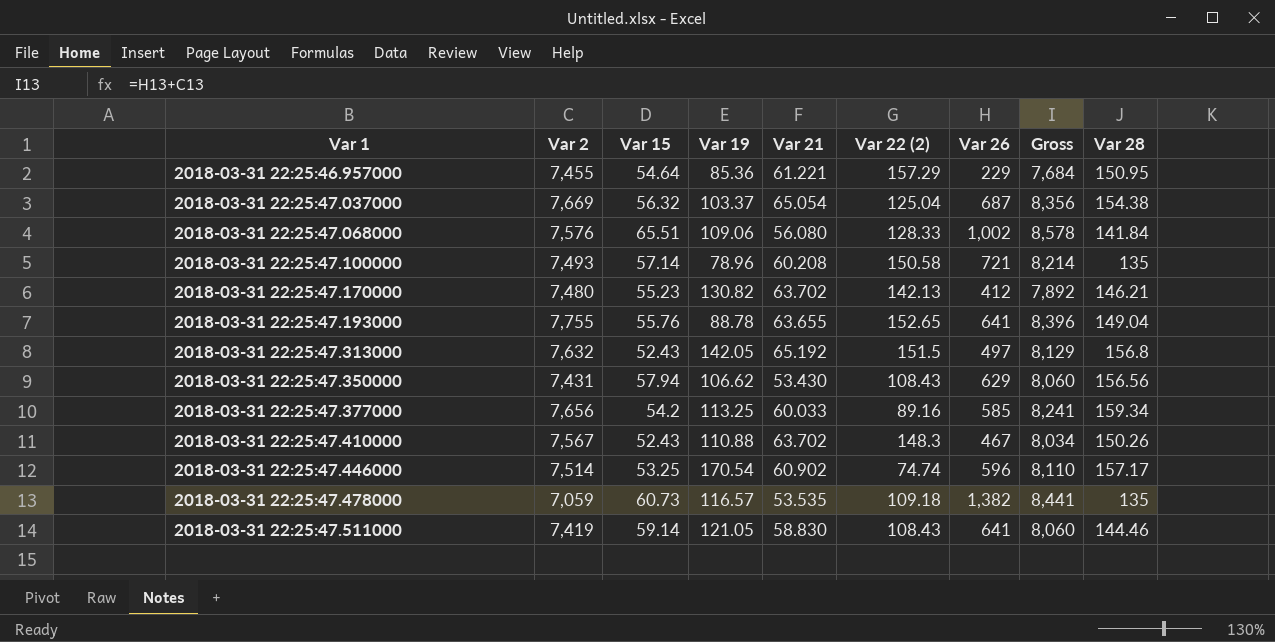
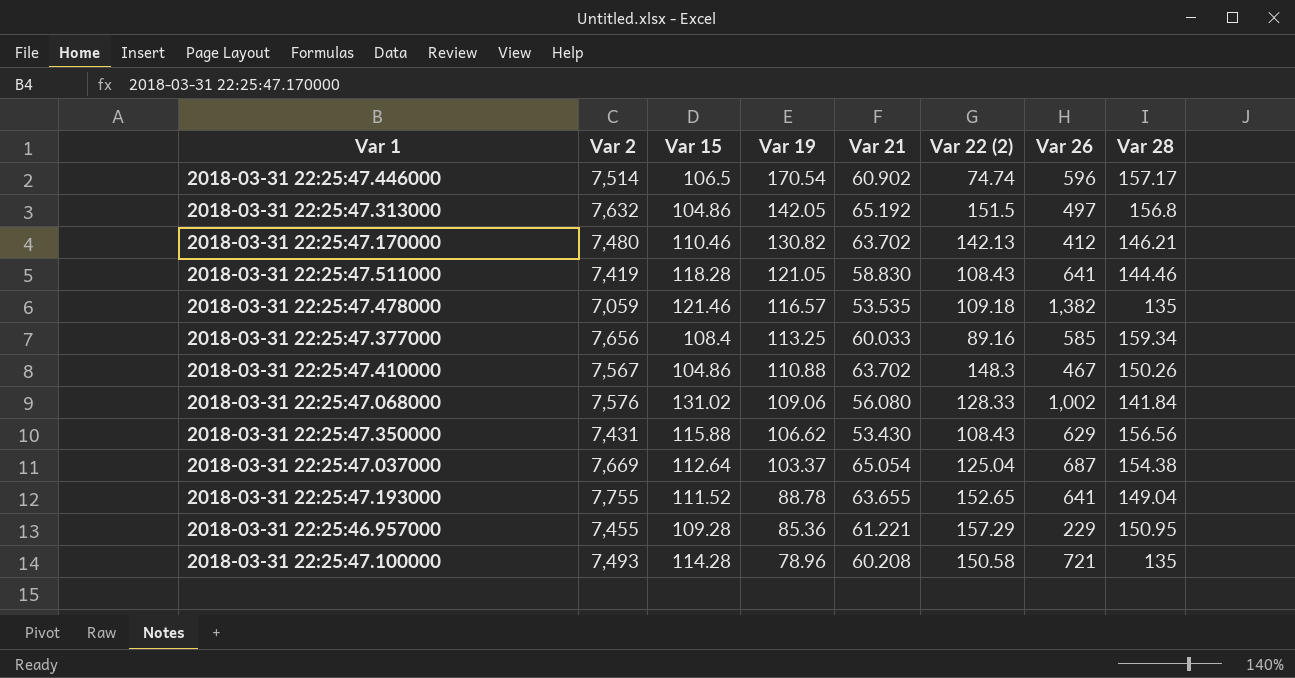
row order: Var 1 ascending -> Var 19 descending
column Gross | formula: [Var 2] + [Var 26] -> none
2018-03-31 22:25:47.446000 | Var 15: 53.25 -> 106.5
2018-03-31 22:25:47.313000 | Var 15: 52.43 -> 104.86
2018-03-31 22:25:47.170000 | Var 15: 55.23 -> 110.46
2018-03-31 22:25:47.511000 | Var 15: 59.14 -> 118.28
2018-03-31 22:25:47.478000 | Var 15: 60.73 -> 121.46
2018-03-31 22:25:47.377000 | Var 15: 54.2 -> 108.4
2018-03-31 22:25:47.410000 | Var 15: 52.43 -> 104.86
2018-03-31 22:25:47.068000 | Var 15: 65.51 -> 131.02
2018-03-31 22:25:47.350000 | Var 15: 57.94 -> 115.88
2018-03-31 22:25:47.037000 | Var 15: 56.32 -> 112.64
2018-03-31 22:25:47.193000 | Var 15: 55.76 -> 111.52
2018-03-31 22:25:46.957000 | Var 15: 54.64 -> 109.28
2018-03-31 22:25:47.100000 | Var 15: 57.14 -> 114.28

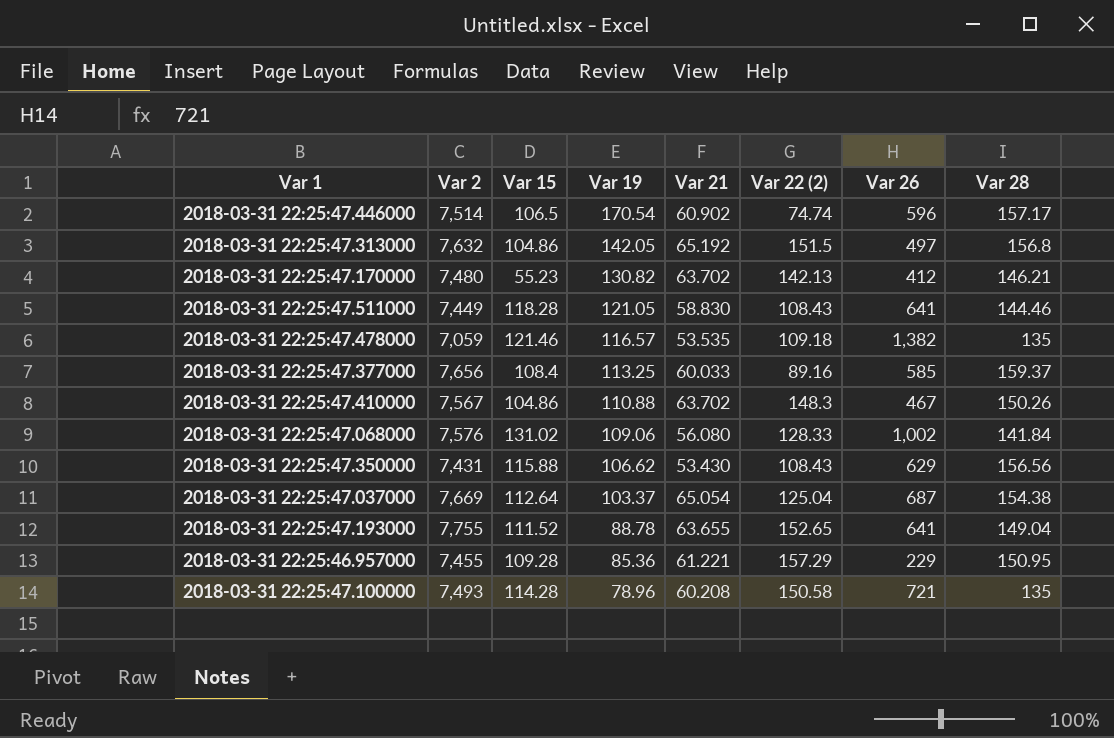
2018-03-31 22:25:47.170000 | Var 15: 110.46 -> 55.23
2018-03-31 22:25:47.511000 | Var 2: 7,419 -> 7,449
2018-03-31 22:25:47.377000 | Var 28: 159.34 -> 159.37

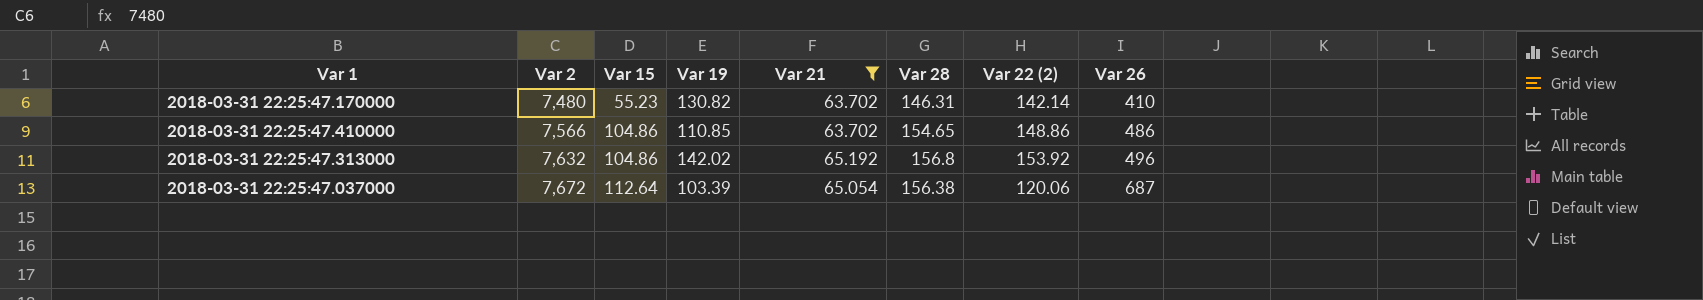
filter: none -> Var 21 >= 63.702
row order: Var 19 descending -> Var 2 ascending
column Var 28 | position: 8 -> 6
2018-03-31 22:25:47.170000 | Var 28: 146.21 -> 146.31
2018-03-31 22:25:47.170000 | Var 22 (2): 142.13 -> 142.14
2018-03-31 22:25:47.170000 | Var 26: 412 -> 410
2018-03-31 22:25:47.410000 | Var 2: 7,567 -> 7,566
2018-03-31 22:25:47.410000 | Var 19: 110.88 -> 110.85
2018-03-31 22:25:47.410000 | Var 28: 150.26 -> 154.65
2018-03-31 22:25:47.410000 | Var 22 (2): 148.3 -> 148.86
2018-03-31 22:25:47.410000 | Var 26: 467 -> 486
2018-03-31 22:25:47.313000 | Var 19: 142.05 -> 142.02
2018-03-31 22:25:47.313000 | Var 22 (2): 151.5 -> 153.92
2018-03-31 22:25:47.313000 | Var 26: 497 -> 496
2018-03-31 22:25:47.037000 | Var 2: 7,669 -> 7,672
2018-03-31 22:25:47.037000 | Var 19: 103.37 -> 103.39
2018-03-31 22:25:47.037000 | Var 28: 154.38 -> 156.38
2018-03-31 22:25:47.037000 | Var 22 (2): 125.04 -> 120.06

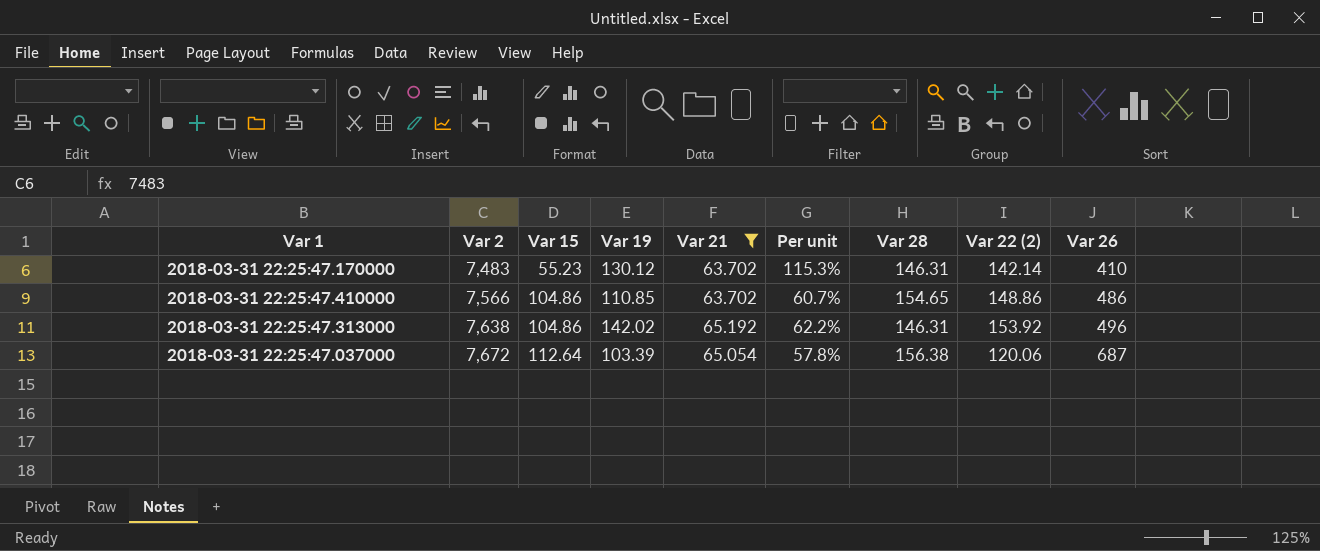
column Per unit | formula: none -> [Var 21] / [Var 15]
2018-03-31 22:25:47.170000 | Var 2: 7,480 -> 7,483
2018-03-31 22:25:47.170000 | Var 19: 130.82 -> 130.12
2018-03-31 22:25:47.313000 | Var 2: 7,632 -> 7,638
2018-03-31 22:25:47.313000 | Var 28: 156.8 -> 146.31

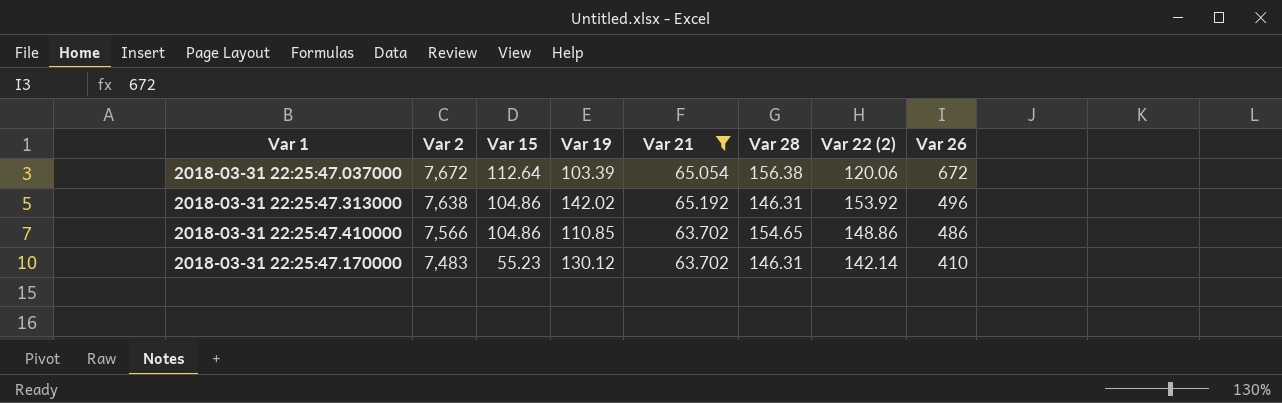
row order: Var 2 ascending -> Var 2 descending
column Per unit | formula: [Var 21] / [Var 15] -> none
2018-03-31 22:25:47.037000 | Var 26: 687 -> 672

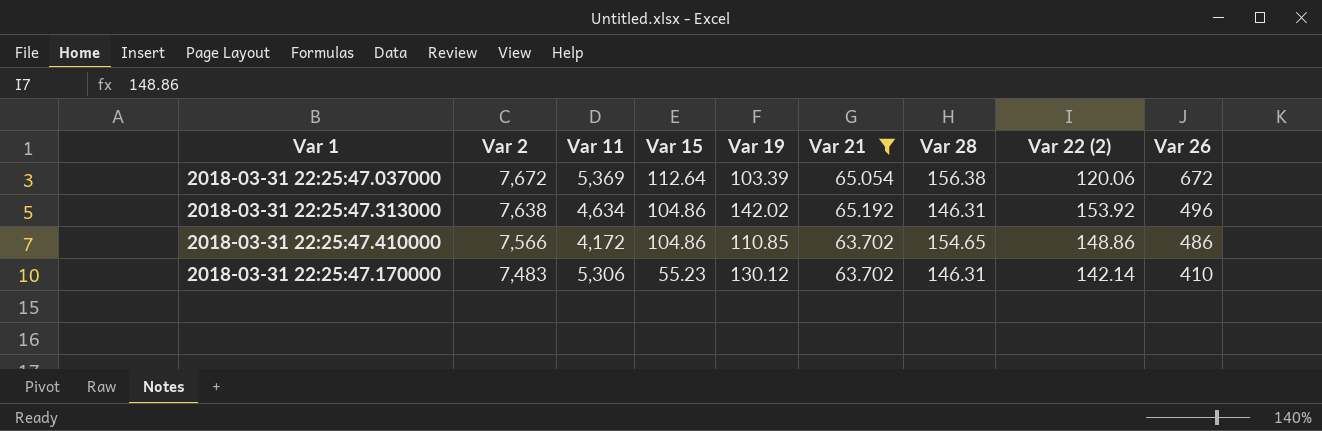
column Var 11 | position: none -> 3

